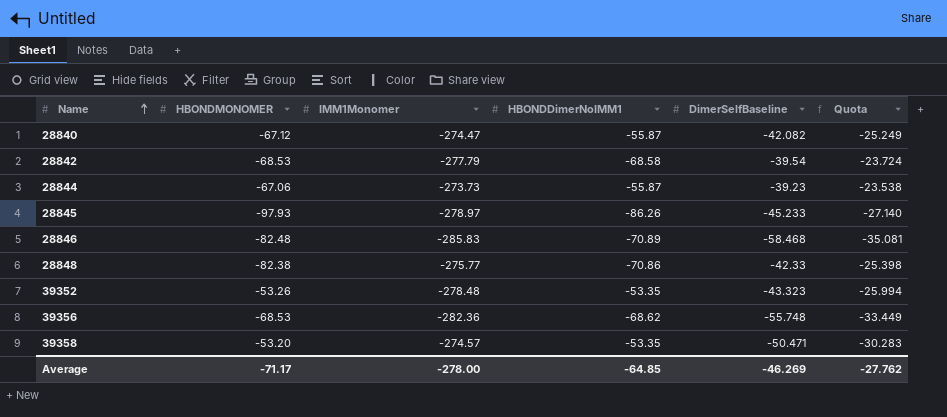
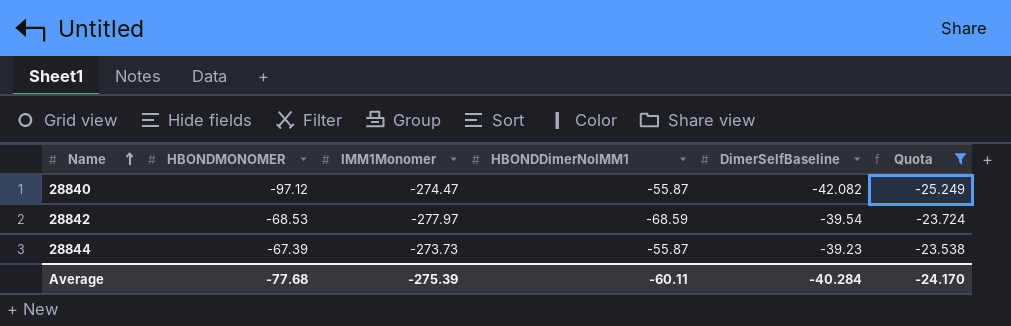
filter: none -> Quota >= -25.249
28840 | HBONDMONOMER: -67.12 -> -97.12
28842 | IMM1Monomer: -277.79 -> -277.97
28842 | HBONDDimerNoIMM1: -68.58 -> -68.59
28844 | HBONDMONOMER: -67.06 -> -67.39
Average | HBONDMONOMER: -71.17 -> -77.68
Average | IMM1Monomer: -278.00 -> -275.39
Average | HBONDDimerNoIMM1: -64.85 -> -60.11
Average | DimerSelfBaseline: -46.269 -> -40.284
Average | Quota: -27.762 -> -24.170

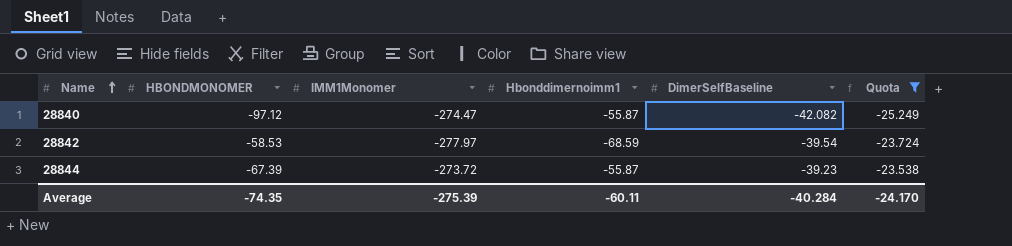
column name: HBONDDimerNoIMM1 -> Hbonddimernoimm1
28842 | HBONDMONOMER: -68.53 -> -58.53
28844 | IMM1Monomer: -273.73 -> -273.72
Average | HBONDMONOMER: -77.68 -> -74.35

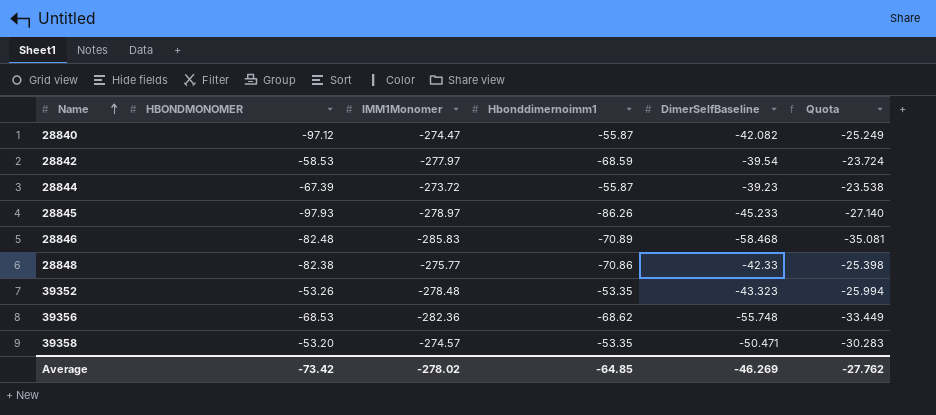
filter: Quota >= -25.249 -> none
Average | HBONDMONOMER: -74.35 -> -73.42
Average | IMM1Monomer: -275.39 -> -278.02
Average | Hbonddimernoimm1: -60.11 -> -64.85
Average | DimerSelfBaseline: -40.284 -> -46.269
Average | Quota: -24.170 -> -27.762

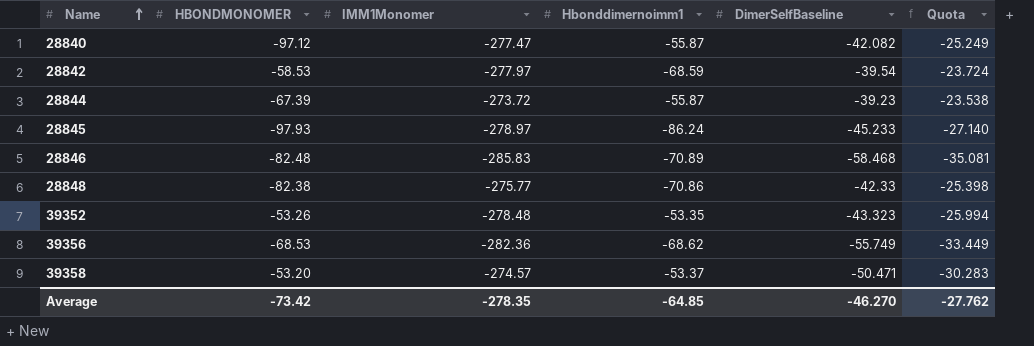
28840 | IMM1Monomer: -274.47 -> -277.47
28845 | Hbonddimernoimm1: -86.26 -> -86.24
39356 | DimerSelfBaseline: -55.748 -> -55.749
39358 | Hbonddimernoimm1: -53.35 -> -53.37
Average | IMM1Monomer: -278.02 -> -278.35
Average | DimerSelfBaseline: -46.269 -> -46.270

